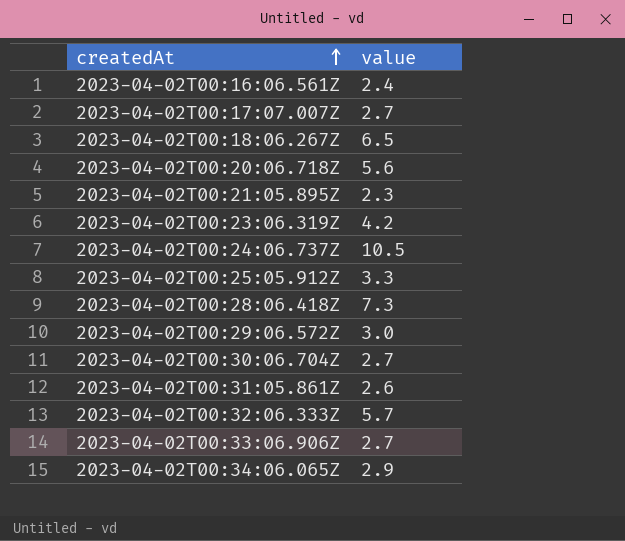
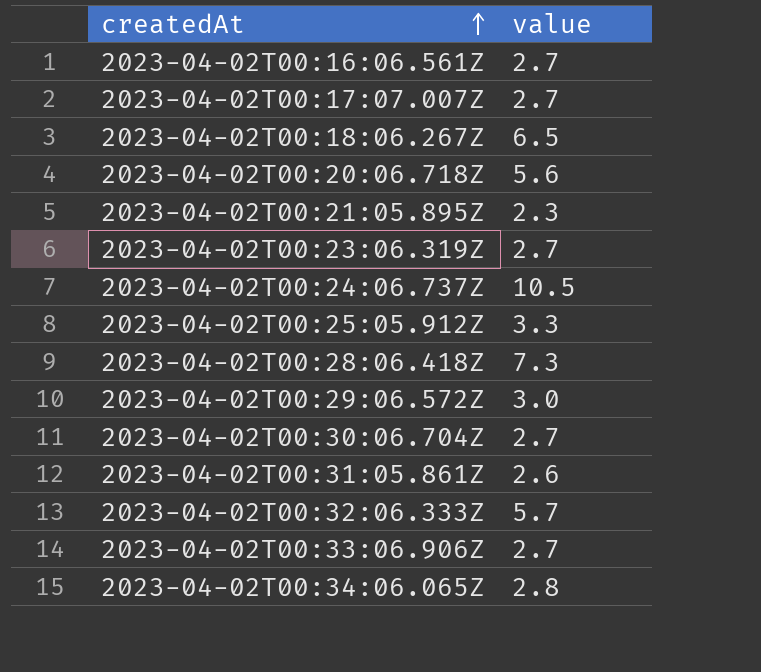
2023-04-02T00:16:06.561Z | value: 2.4 -> 2.7
2023-04-02T00:23:06.319Z | value: 4.2 -> 2.7
2023-04-02T00:34:06.065Z | value: 2.9 -> 2.8

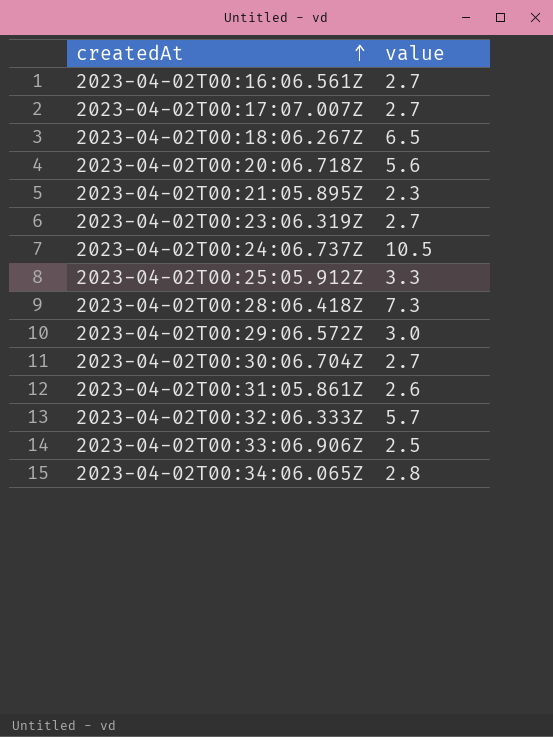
2023-04-02T00:33:06.906Z | value: 2.7 -> 2.5

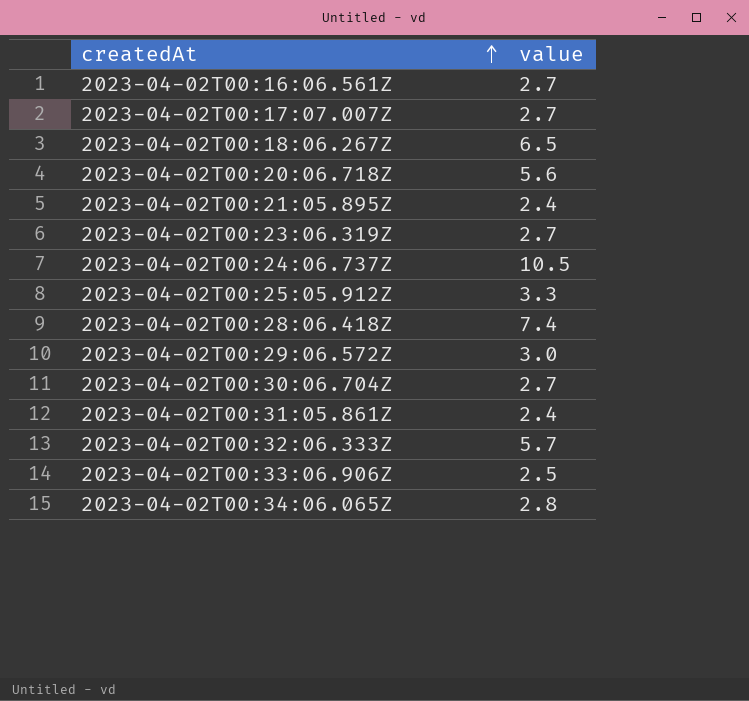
2023-04-02T00:21:05.895Z | value: 2.3 -> 2.4
2023-04-02T00:28:06.418Z | value: 7.3 -> 7.4
2023-04-02T00:31:05.861Z | value: 2.6 -> 2.4

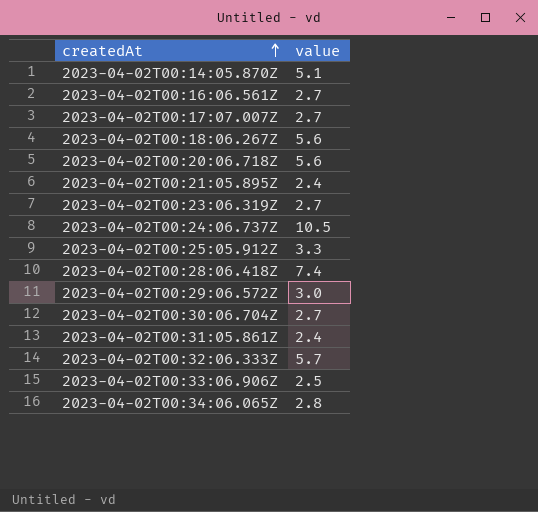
row 2023-04-02T00:14:05.870Z: none -> 5.1
2023-04-02T00:18:06.267Z | value: 6.5 -> 5.6

